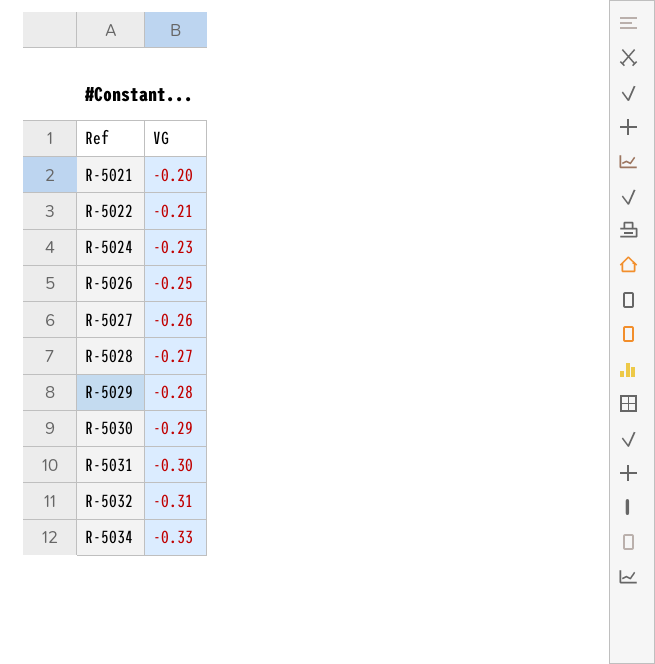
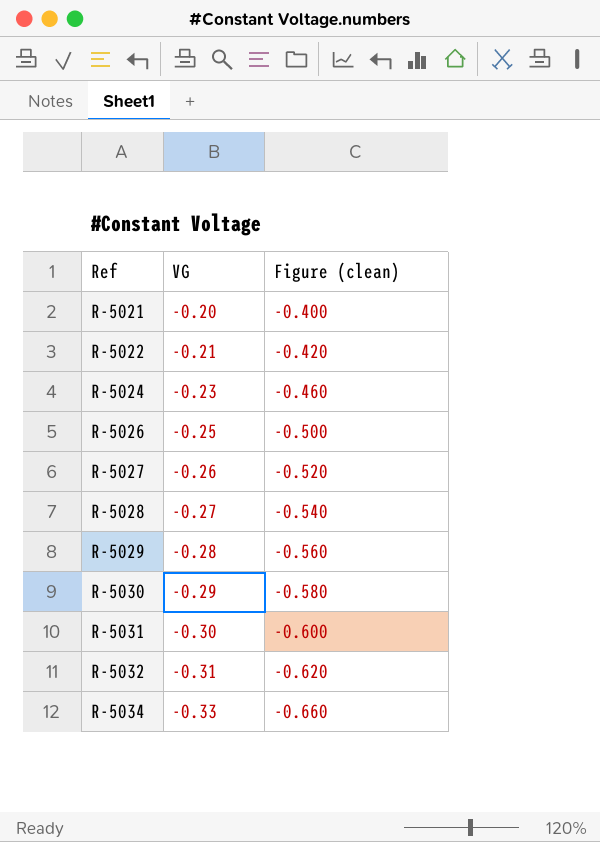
column Figure (clean) | formula: none -> [VG] * 2

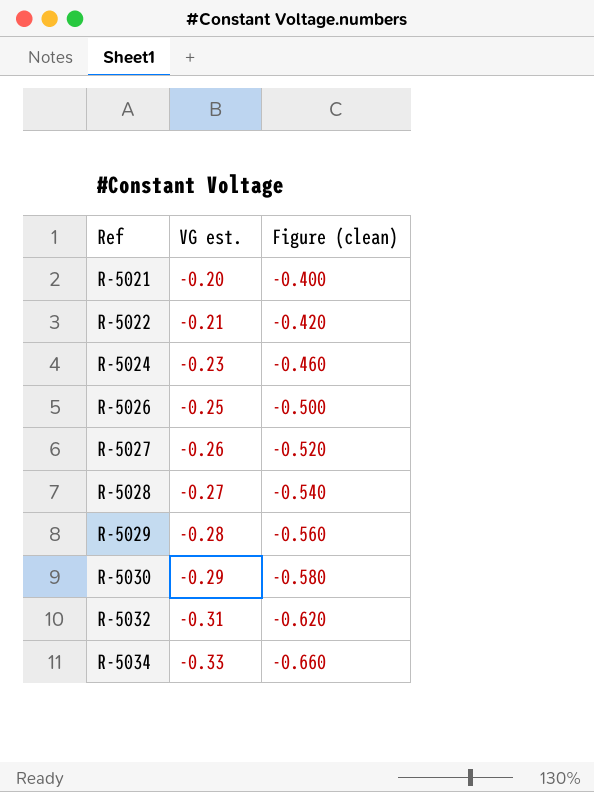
column name: VG -> VG est.
row R-5031: -0.30 | -0.600 -> none

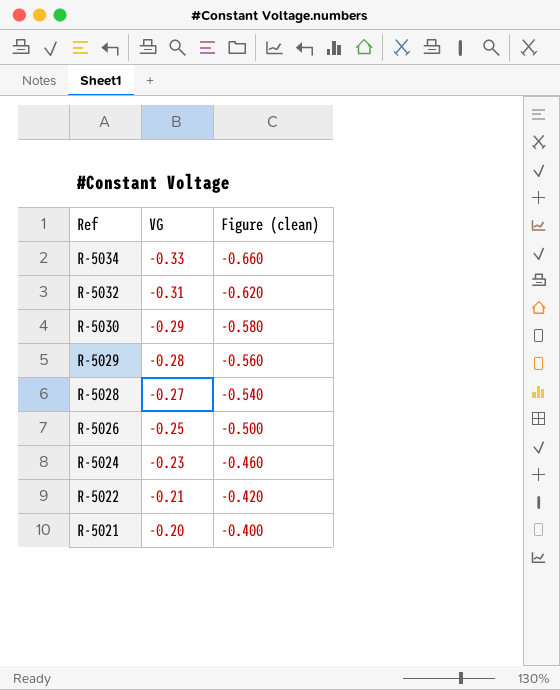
row order: Ref ascending -> Ref descending
column name: VG est. -> VG
row R-5027: -0.26 | -0.520 -> none

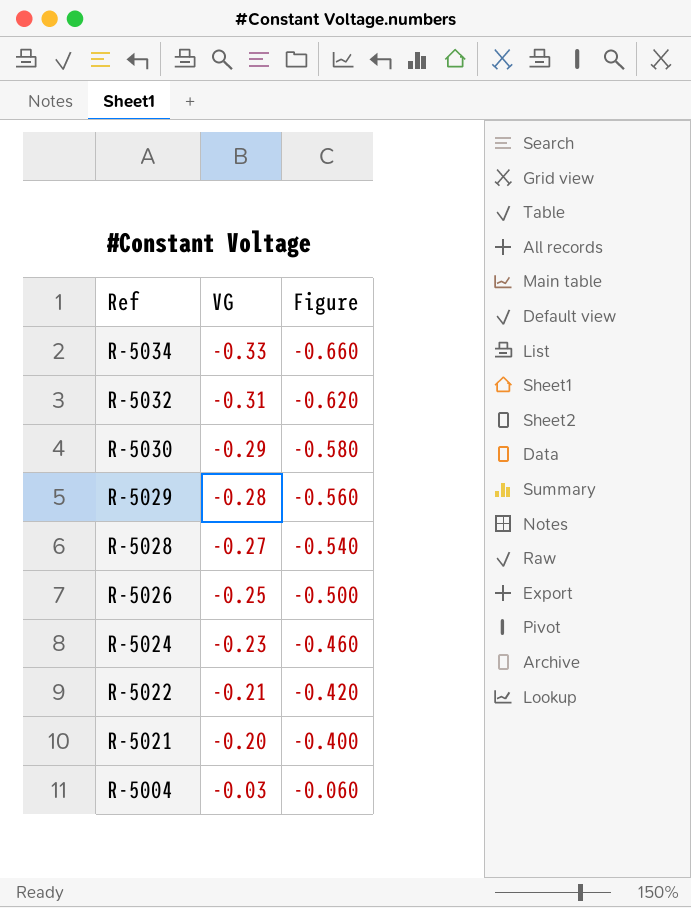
column name: Figure (clean) -> Figure
row R-5004: none -> -0.03 | -0.060

